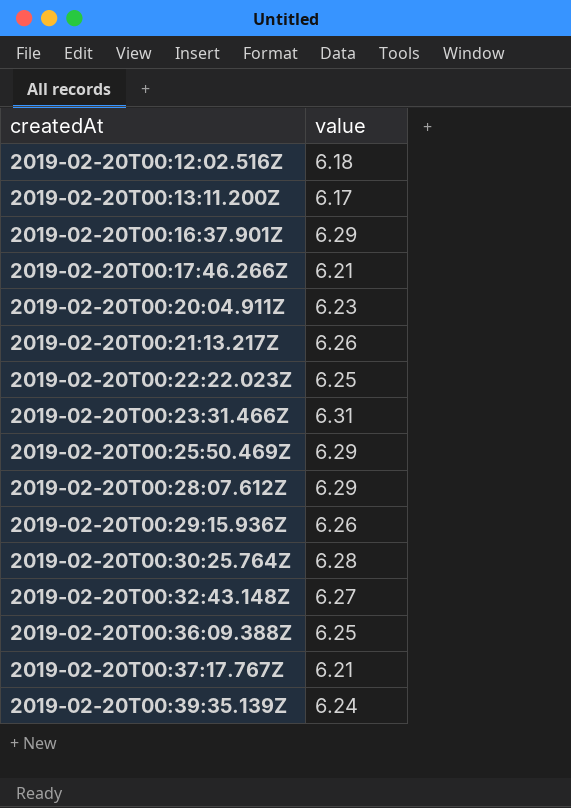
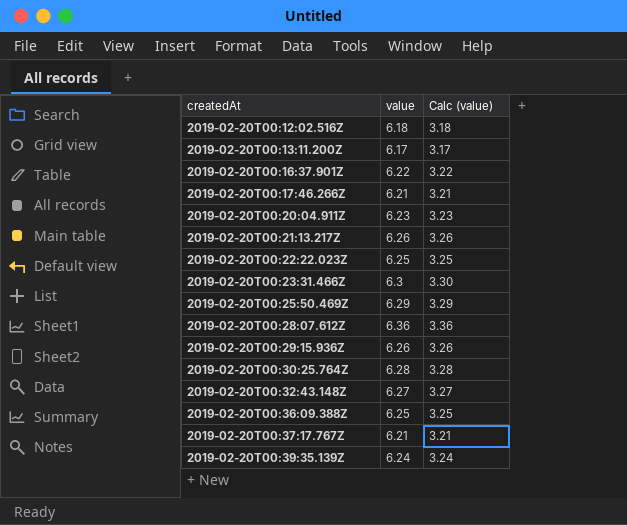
column Calc (value) | formula: none -> [value] - 3
2019-02-20T00:16:37.901Z | value: 6.29 -> 6.22
2019-02-20T00:23:31.466Z | value: 6.31 -> 6.3
2019-02-20T00:28:07.612Z | value: 6.29 -> 6.36

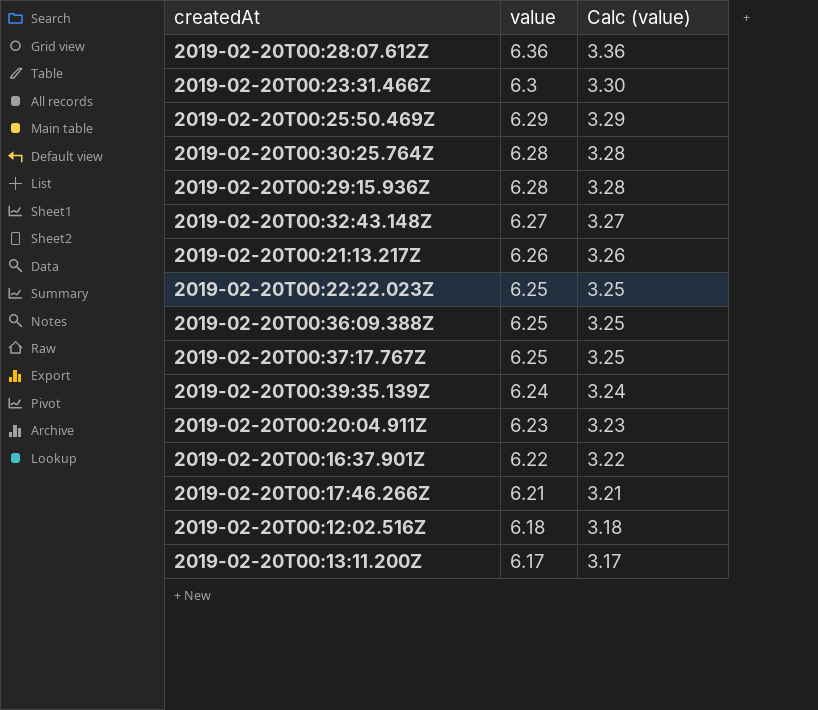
row order: createdAt ascending -> value descending
2019-02-20T00:29:15.936Z | value: 6.26 -> 6.28
2019-02-20T00:29:15.936Z | Calc (value): 3.26 -> 3.28
2019-02-20T00:37:17.767Z | value: 6.21 -> 6.25
2019-02-20T00:37:17.767Z | Calc (value): 3.21 -> 3.25

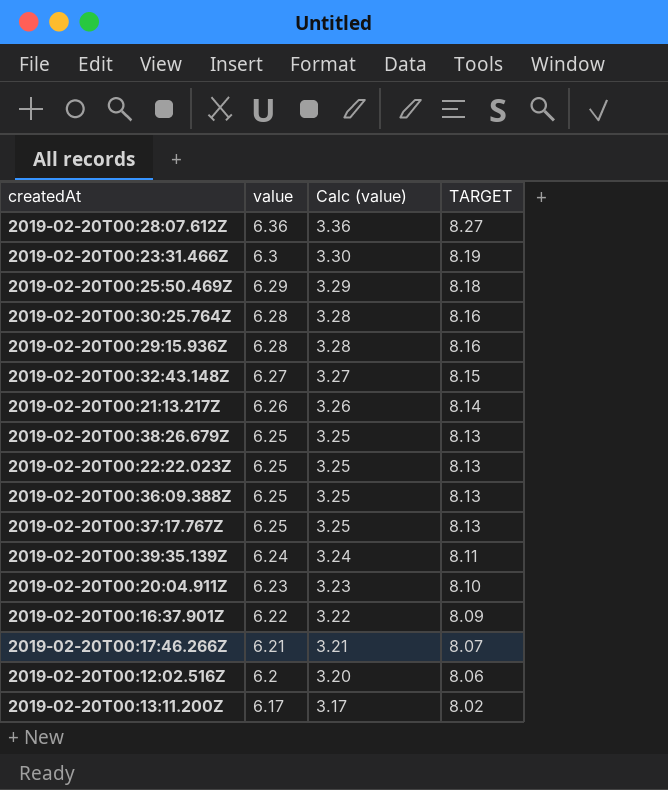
column TARGET | formula: none -> [value] * 1.3
row 2019-02-20T00:38:26.679Z: none -> 6.25 | 3.25 | 8.13
2019-02-20T00:12:02.516Z | value: 6.18 -> 6.2
2019-02-20T00:12:02.516Z | Calc (value): 3.18 -> 3.20

